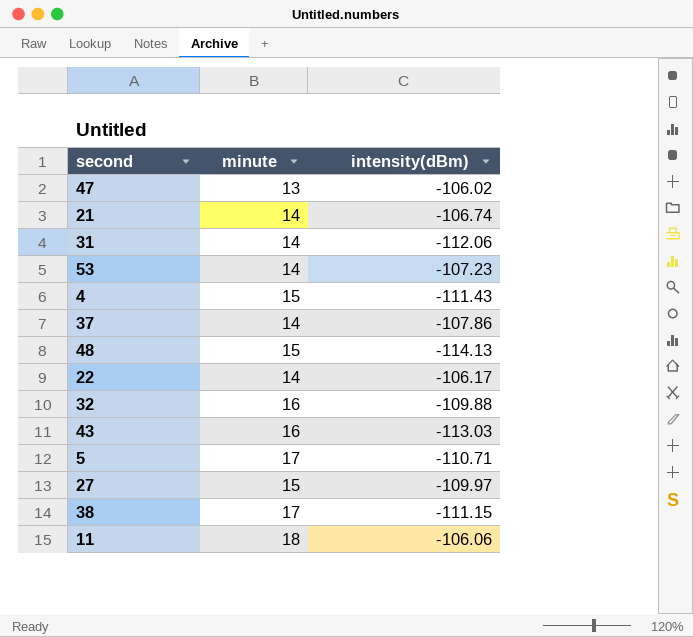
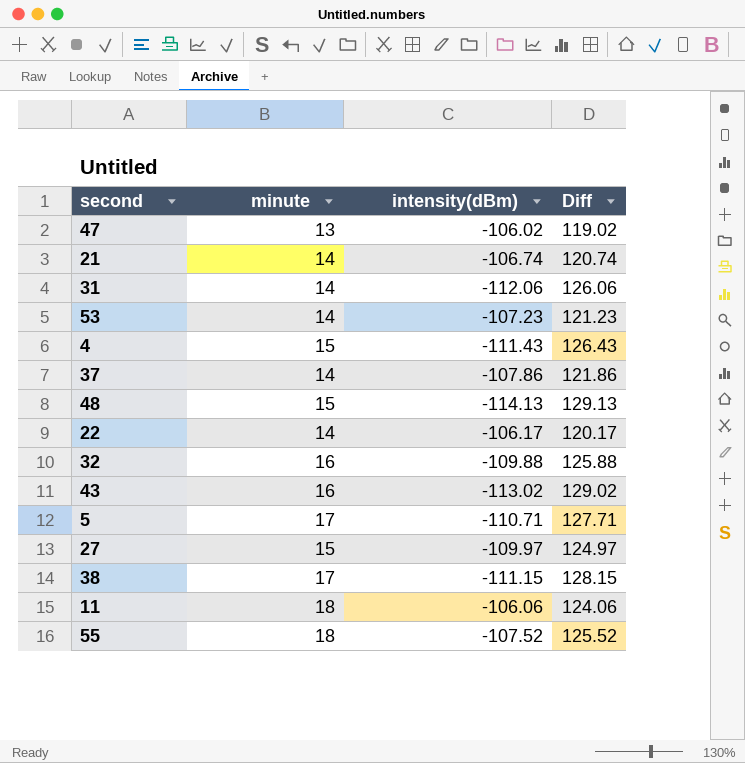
column Diff | formula: none -> [minute] - [intensity(dBm)]
43 | intensity(dBm): -113.03 -> -113.02
row 55: none -> 18 | -107.52 | 125.52

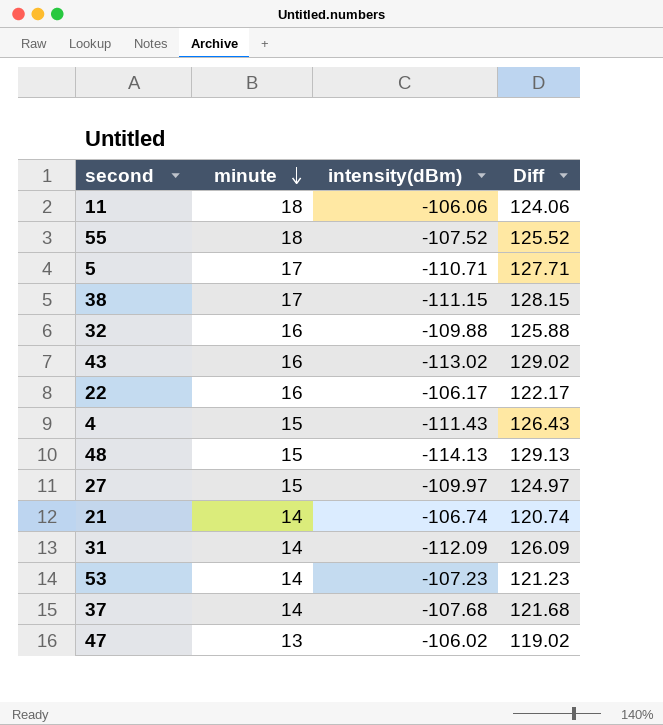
row order: none -> minute descending
22 | minute: 14 -> 16
22 | Diff: 120.17 -> 122.17
31 | intensity(dBm): -112.06 -> -112.09
31 | Diff: 126.06 -> 126.09
37 | intensity(dBm): -107.86 -> -107.68
37 | Diff: 121.86 -> 121.68

